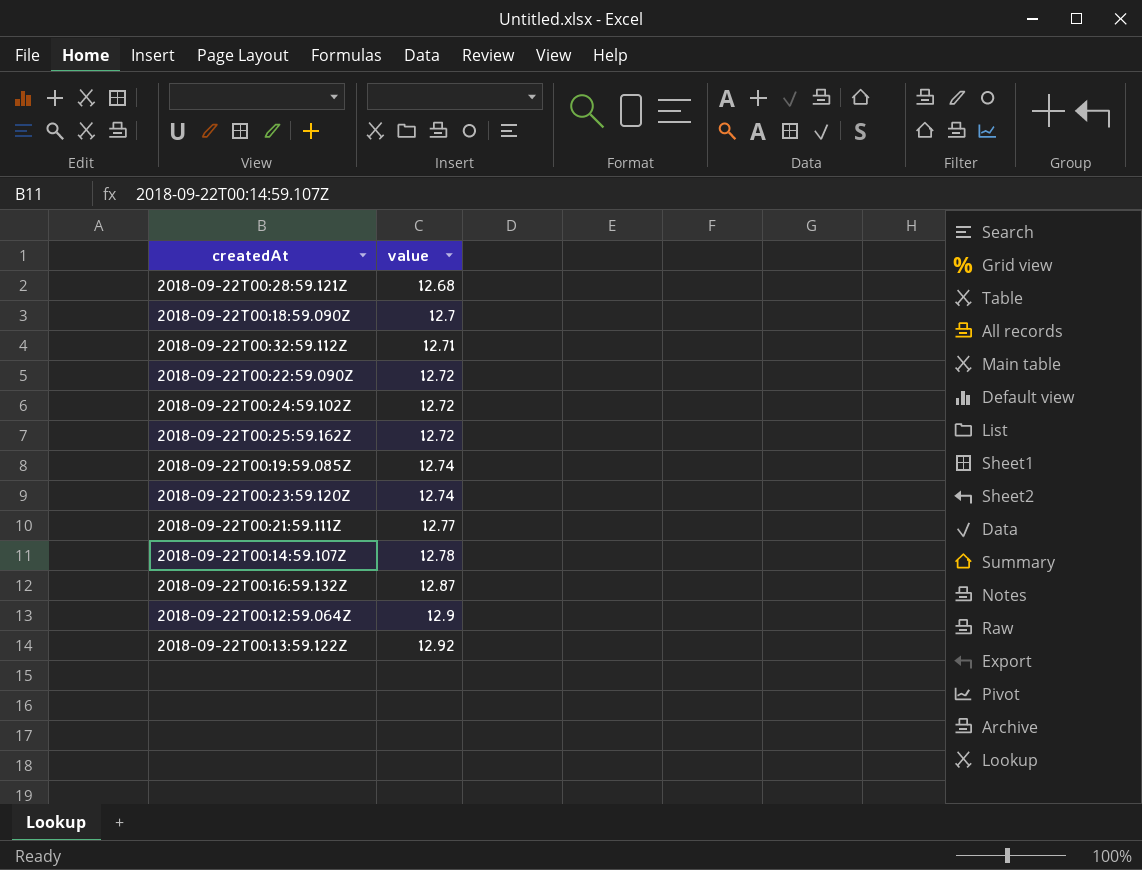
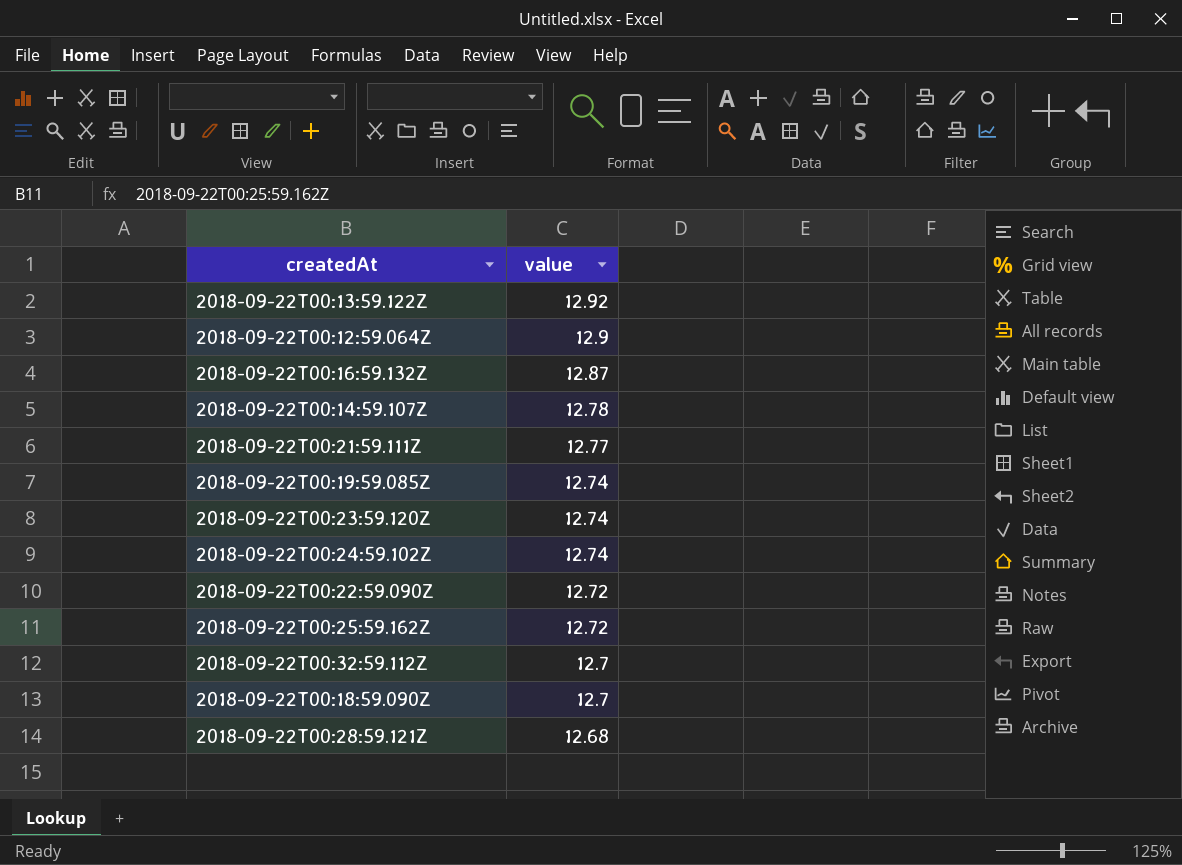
row order: value ascending -> value descending
2018-09-22T00:24:59.102Z | value: 12.72 -> 12.74
2018-09-22T00:32:59.112Z | value: 12.71 -> 12.7

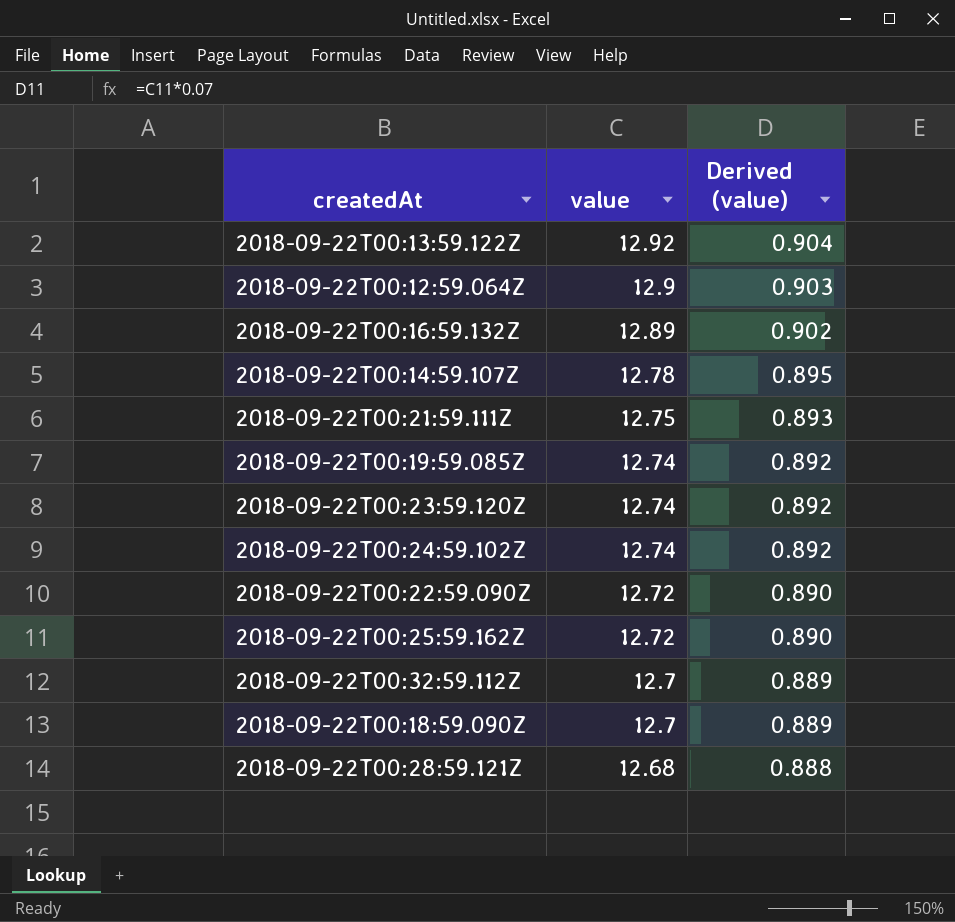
column Derived (value) | formula: none -> [value] * 0.07
2018-09-22T00:16:59.132Z | value: 12.87 -> 12.89
2018-09-22T00:21:59.111Z | value: 12.77 -> 12.75

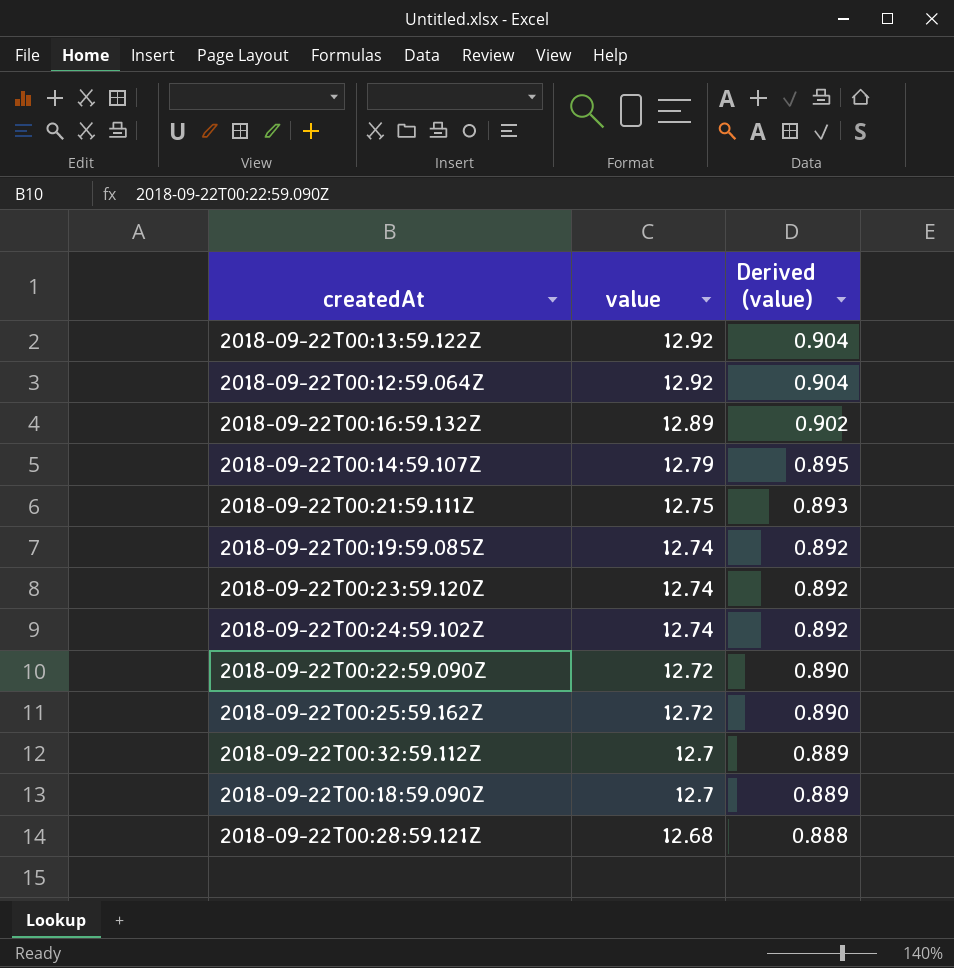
2018-09-22T00:12:59.064Z | value: 12.9 -> 12.92
2018-09-22T00:12:59.064Z | Derived (value): 0.903 -> 0.904
2018-09-22T00:14:59.107Z | value: 12.78 -> 12.79

